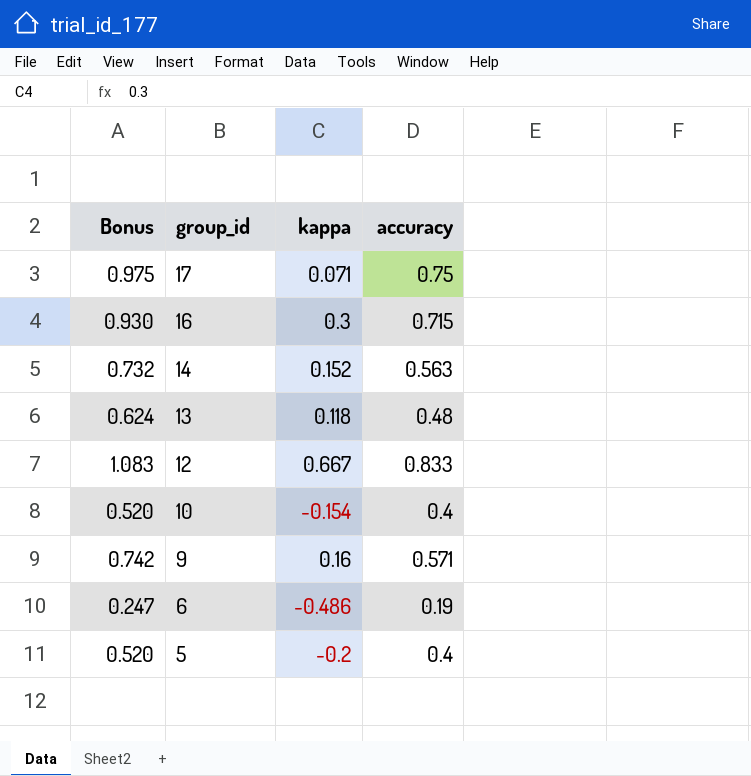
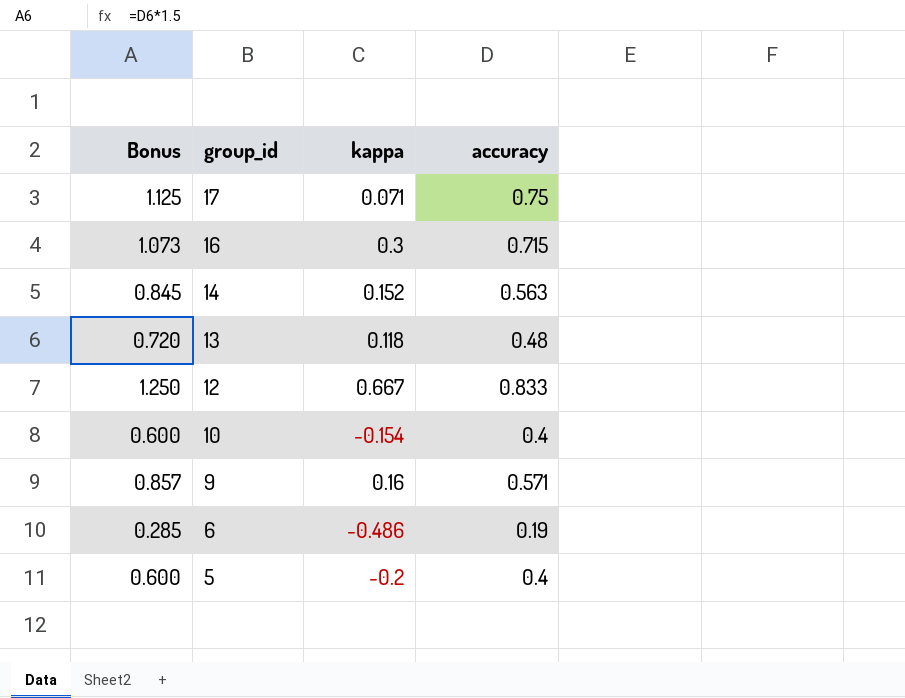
column Bonus | formula: [accuracy] * 1.3 -> [accuracy] * 1.5

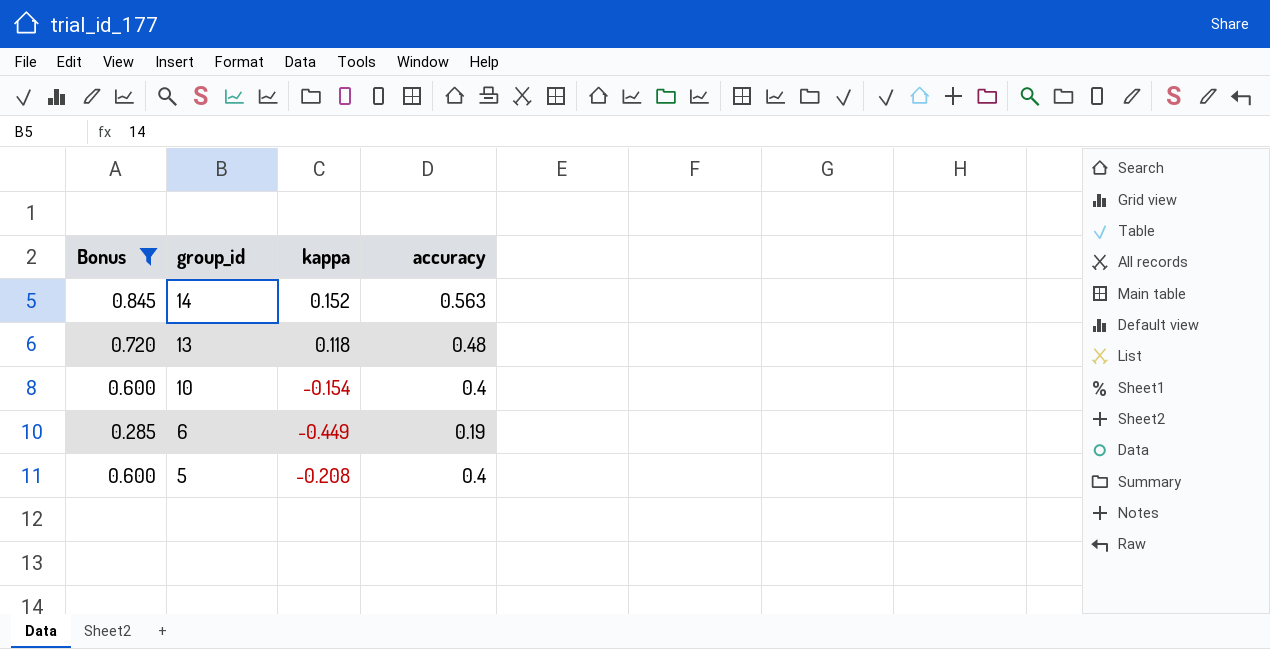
filter: none -> Bonus <= 0.845
6 | kappa: -0.486 -> -0.449
5 | kappa: -0.2 -> -0.208

